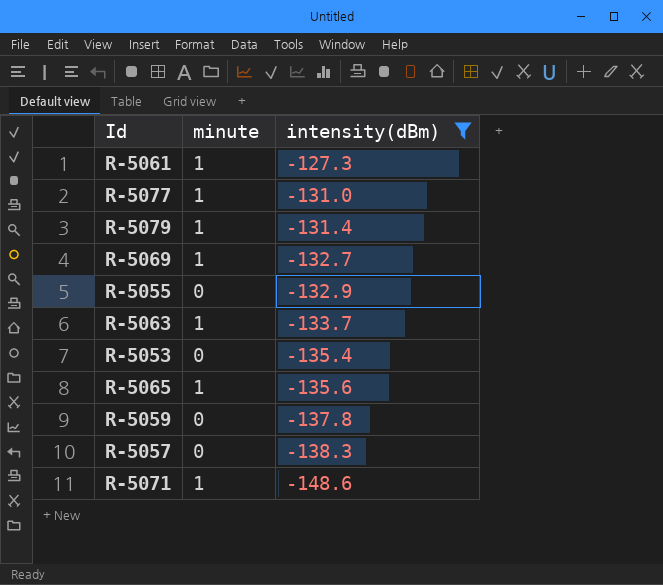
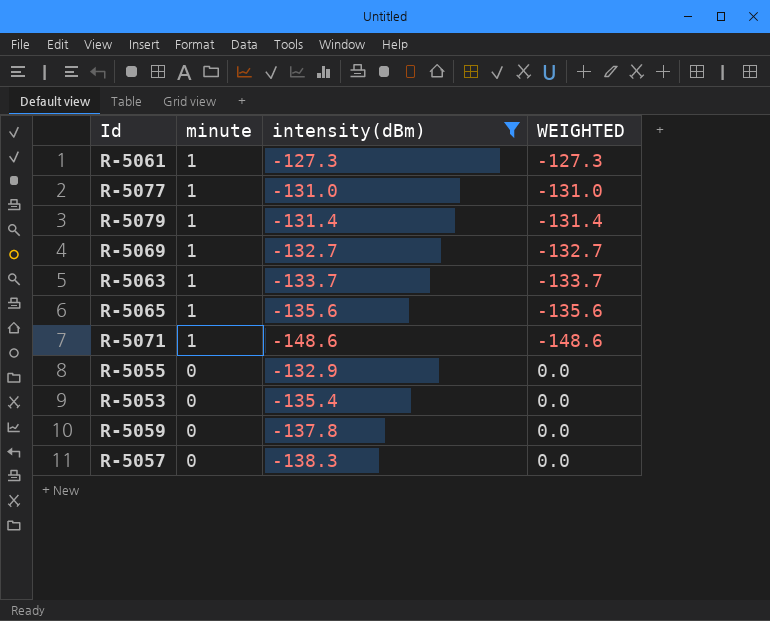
row order: intensity(dBm) descending -> minute descending
column WEIGHTED | formula: none -> [minute] * [intensity(dBm)]

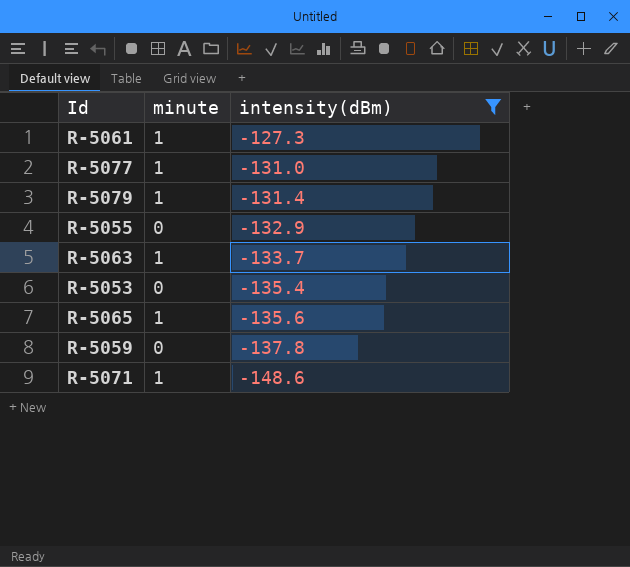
row order: minute descending -> intensity(dBm) descending
column WEIGHTED | formula: [minute] * [intensity(dBm)] -> none
row R-5069: 1 | -132.7 | -132.7 -> none
row R-5057: 0 | -138.3 | 0.0 -> none

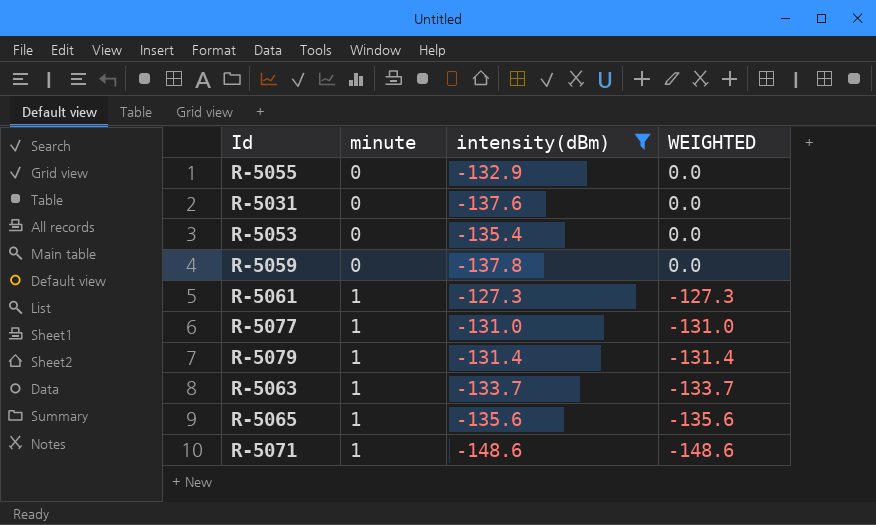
row order: intensity(dBm) descending -> minute ascending
column WEIGHTED | formula: none -> [minute] * [intensity(dBm)]
row R-5031: none -> 0 | -137.6 | 0.0

